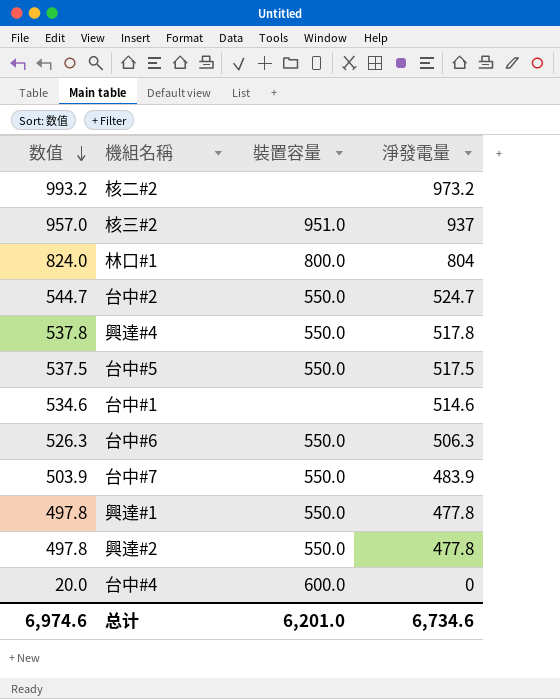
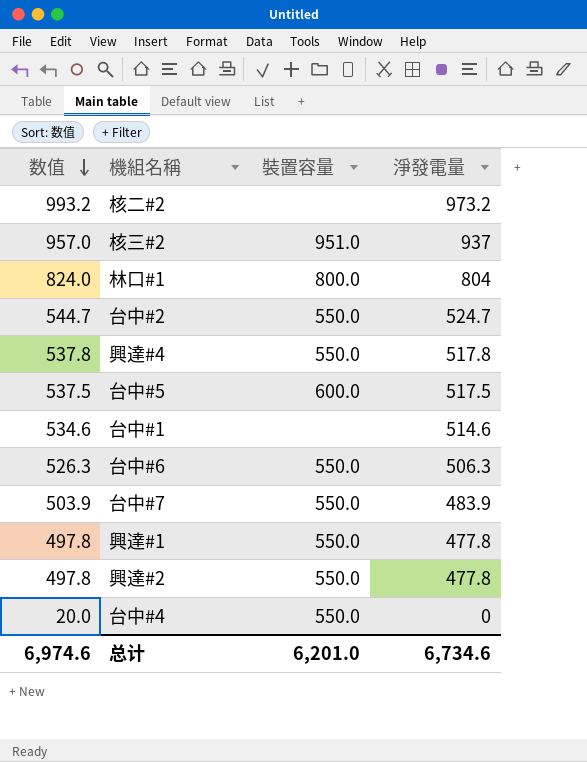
台中#5 | 裝置容量: 550.0 -> 600.0
台中#4 | 裝置容量: 600.0 -> 550.0

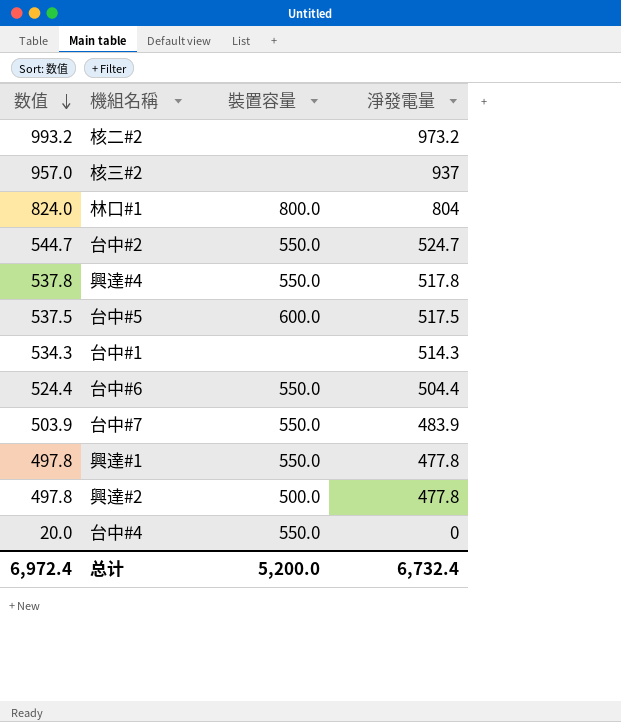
核三#2 | 裝置容量: 951.0 -> none
台中#1 | 数值: 534.6 -> 534.3
台中#1 | 淨發電量: 514.6 -> 514.3
台中#6 | 数值: 526.3 -> 524.4
台中#6 | 淨發電量: 506.3 -> 504.4
興達#2 | 裝置容量: 550.0 -> 500.0
总计 | 数值: 6,974.6 -> 6,972.4
总计 | 裝置容量: 6,201.0 -> 5,200.0
总计 | 淨發電量: 6,734.6 -> 6,732.4

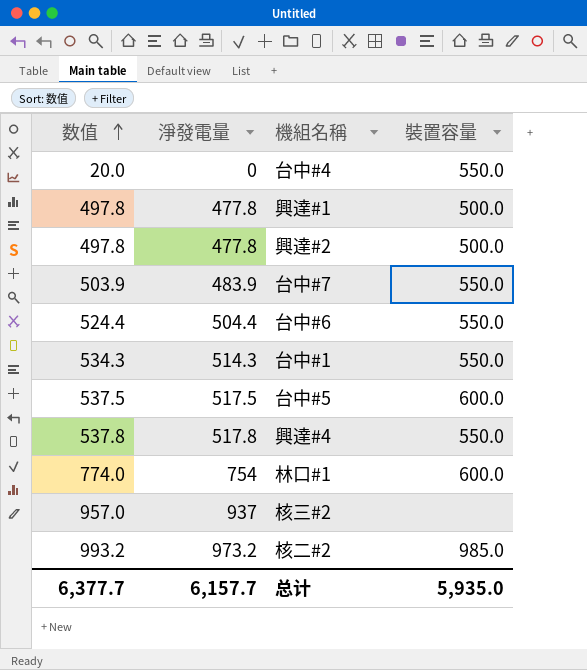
row order: 数值 descending -> 数值 ascending
column 淨發電量 | position: 4 -> 2
row 台中#2: 544.7 | 550.0 | 524.7 -> none
興達#1 | 裝置容量: 550.0 -> 500.0
台中#1 | 裝置容量: none -> 550.0
林口#1 | 数值: 824.0 -> 774.0
林口#1 | 淨發電量: 804 -> 754
林口#1 | 裝置容量: 800.0 -> 600.0
核二#2 | 裝置容量: none -> 985.0
总计 | 数值: 6,972.4 -> 6,377.7
总计 | 淨發電量: 6,732.4 -> 6,157.7
总计 | 裝置容量: 5,200.0 -> 5,935.0

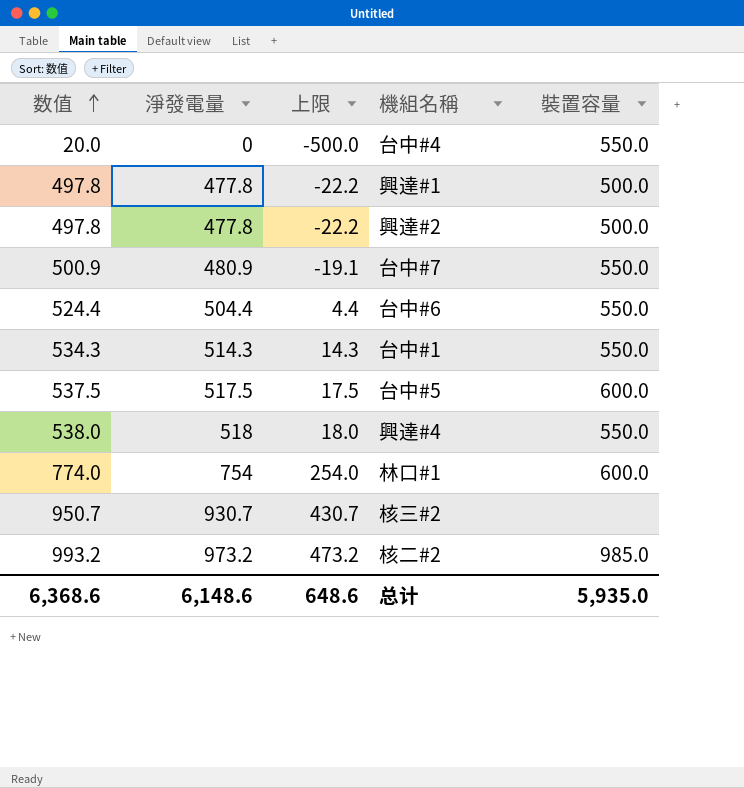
column 上限 | formula: none -> [淨發電量] - 500
台中#7 | 数值: 503.9 -> 500.9
台中#7 | 淨發電量: 483.9 -> 480.9
興達#4 | 数值: 537.8 -> 538.0
興達#4 | 淨發電量: 517.8 -> 518
核三#2 | 数值: 957.0 -> 950.7
核三#2 | 淨發電量: 937 -> 930.7
总计 | 数值: 6,377.7 -> 6,368.6
总计 | 淨發電量: 6,157.7 -> 6,148.6

